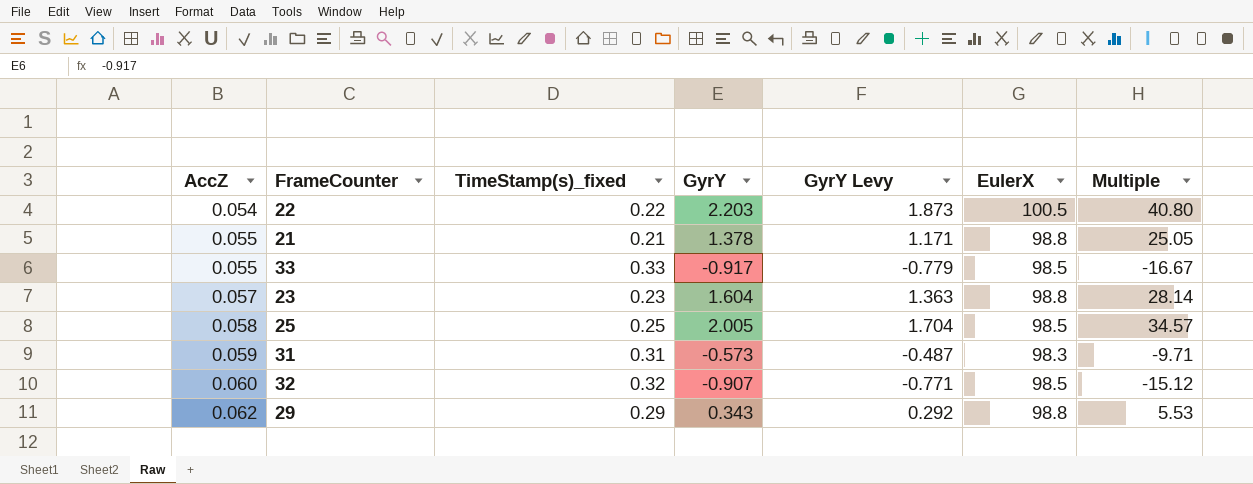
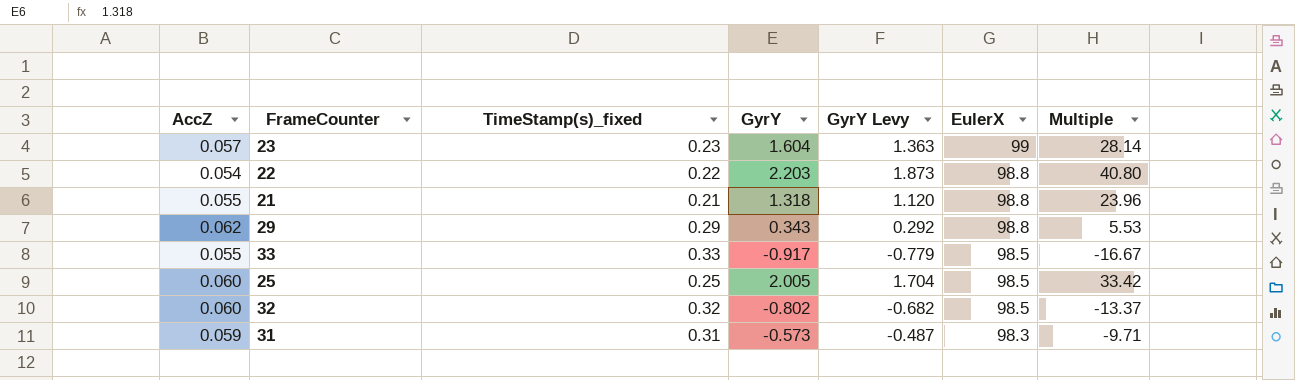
row order: AccZ ascending -> EulerX descending
23 | EulerX: 98.8 -> 99
22 | EulerX: 100.5 -> 98.8
21 | GyrY: 1.378 -> 1.318
21 | GyrY Levy: 1.171 -> 1.120
21 | Multiple: 25.05 -> 23.96
25 | AccZ: 0.058 -> 0.060
25 | Multiple: 34.57 -> 33.42
32 | GyrY: -0.907 -> -0.802
32 | GyrY Levy: -0.771 -> -0.682
32 | Multiple: -15.12 -> -13.37

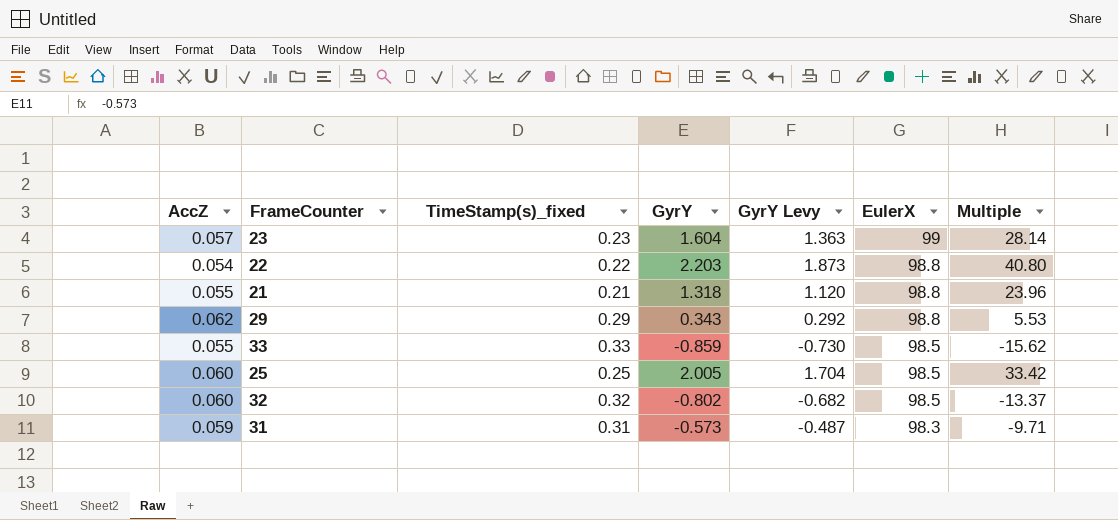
33 | GyrY: -0.917 -> -0.859
33 | GyrY Levy: -0.779 -> -0.730
33 | Multiple: -16.67 -> -15.62

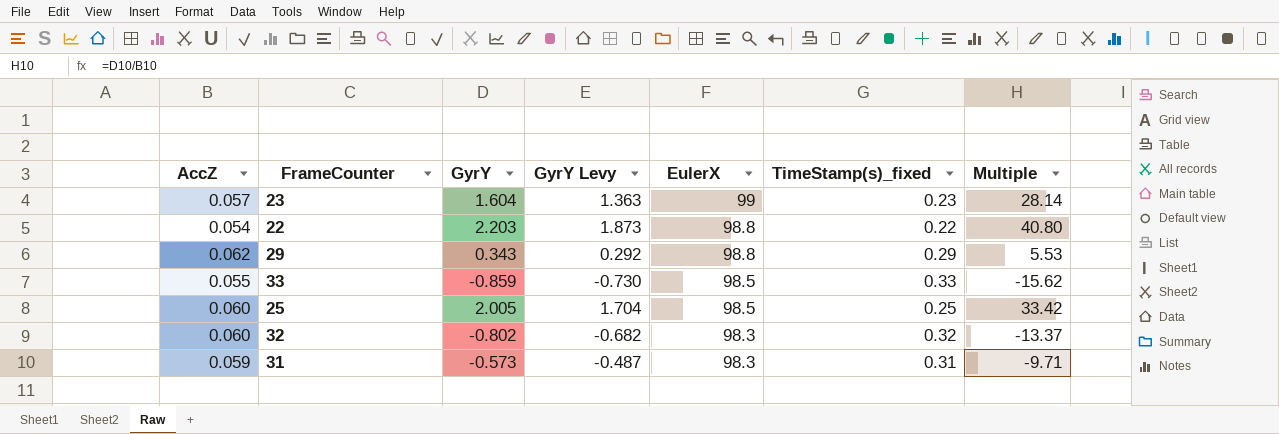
column TimeStamp(s)_fixed | position: 3 -> 6
row 21: 0.055 | 0.21 | 1.318 | 1.120 | 98.8 | 23.96 -> none
32 | EulerX: 98.5 -> 98.3

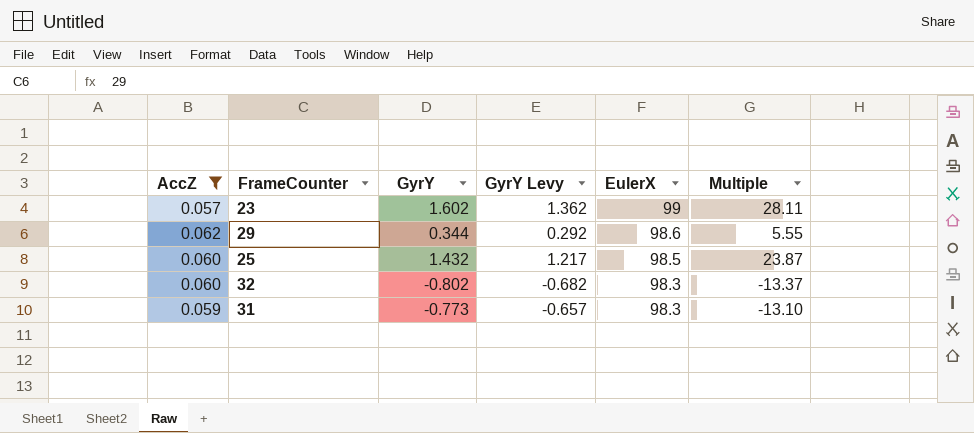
filter: none -> AccZ >= 0.057
column TimeStamp(s)_fixed | position: 6 -> none
23 | GyrY: 1.604 -> 1.602
23 | GyrY Levy: 1.363 -> 1.362
23 | Multiple: 28.14 -> 28.11
29 | GyrY: 0.343 -> 0.344
29 | EulerX: 98.8 -> 98.6
29 | Multiple: 5.53 -> 5.55
25 | GyrY: 2.005 -> 1.432
25 | GyrY Levy: 1.704 -> 1.217
25 | Multiple: 33.42 -> 23.87
31 | GyrY: -0.573 -> -0.773
31 | GyrY Levy: -0.487 -> -0.657
31 | Multiple: -9.71 -> -13.10

